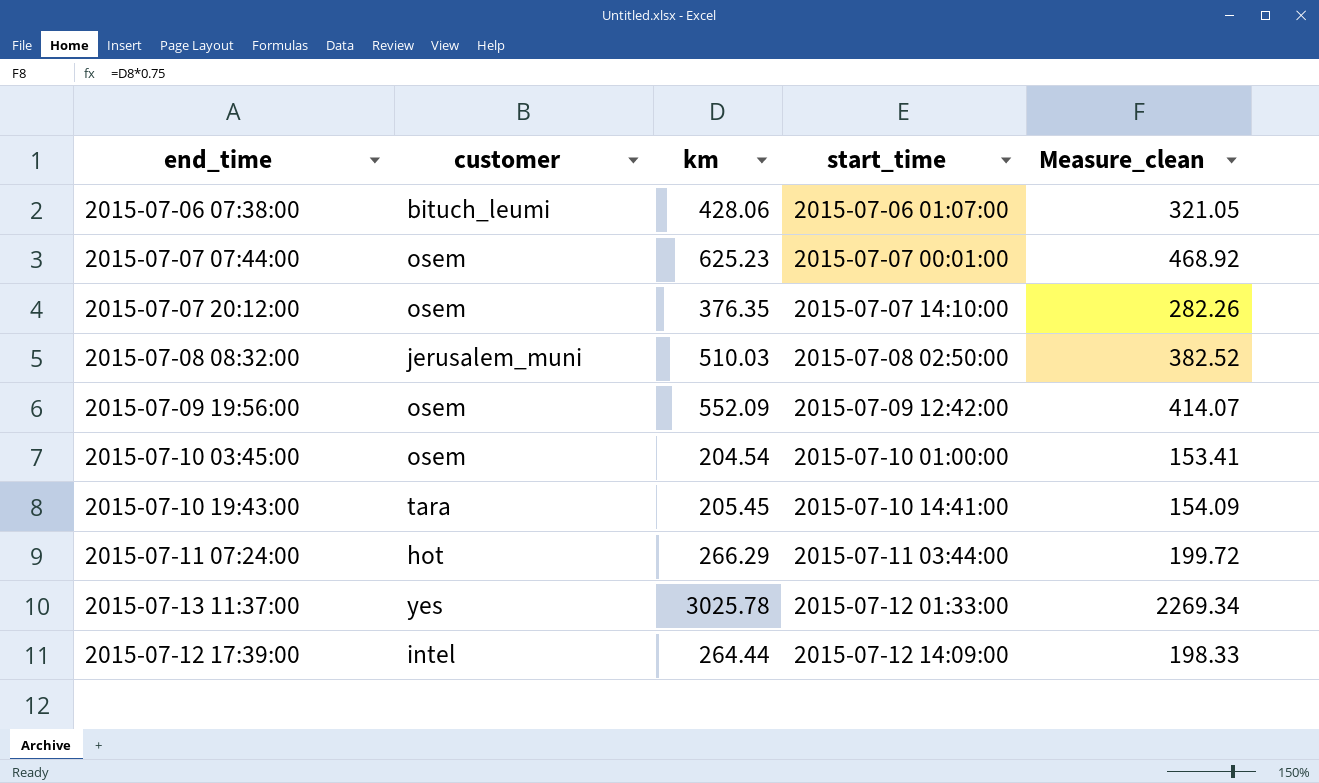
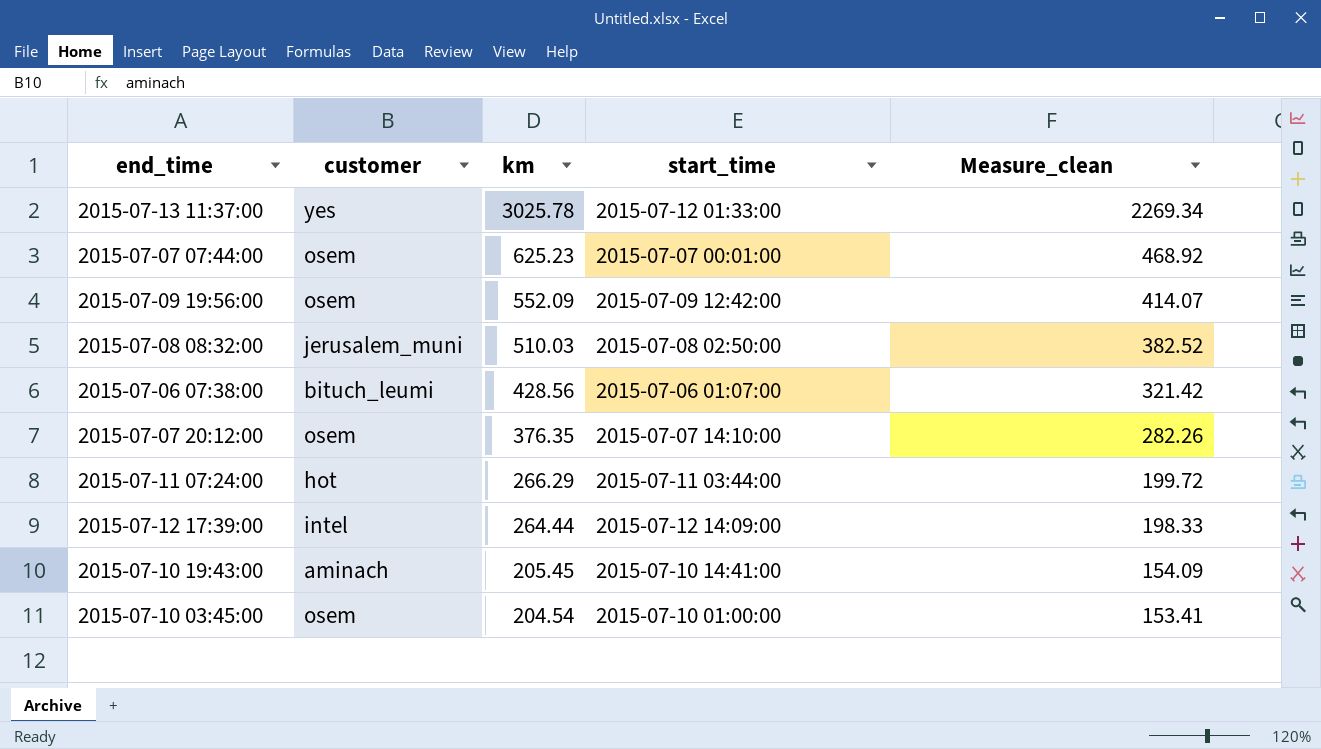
row order: start_time ascending -> km descending
2015-07-06 07:38:00 | km: 428.06 -> 428.56
2015-07-06 07:38:00 | Measure_clean: 321.05 -> 321.42
2015-07-10 19:43:00 | customer: tara -> aminach

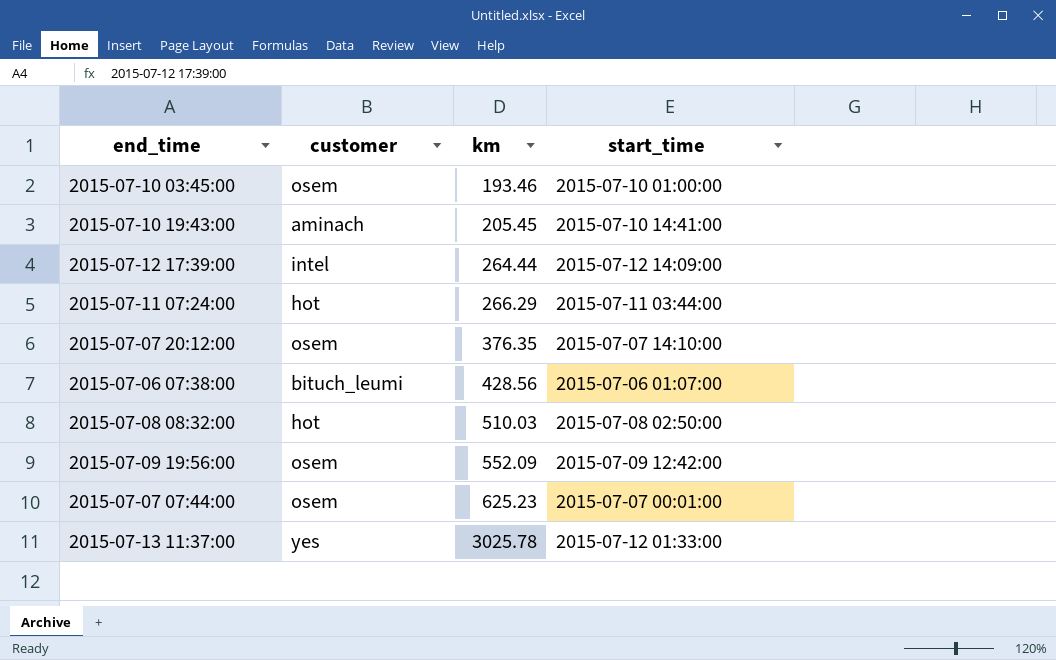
row order: km descending -> km ascending
column Measure_clean | formula: [km] * 0.75 -> none
2015-07-10 03:45:00 | km: 204.54 -> 193.46
2015-07-08 08:32:00 | customer: jerusalem_muni -> hot

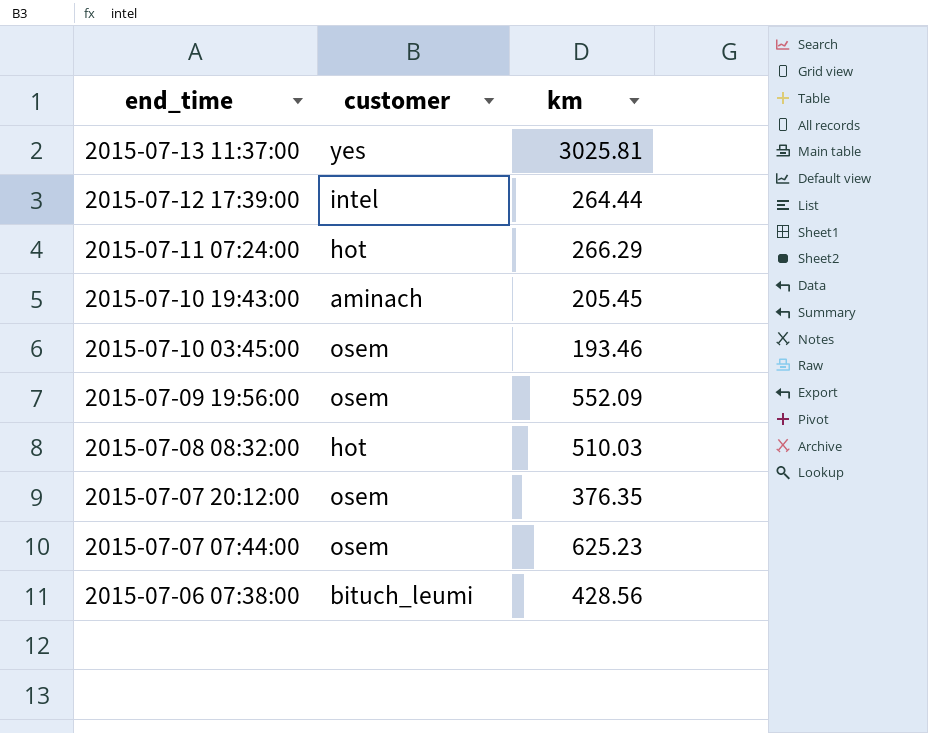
row order: km ascending -> end_time descending
column start_time | position: 4 -> none
2015-07-13 11:37:00 | km: 3025.78 -> 3025.81

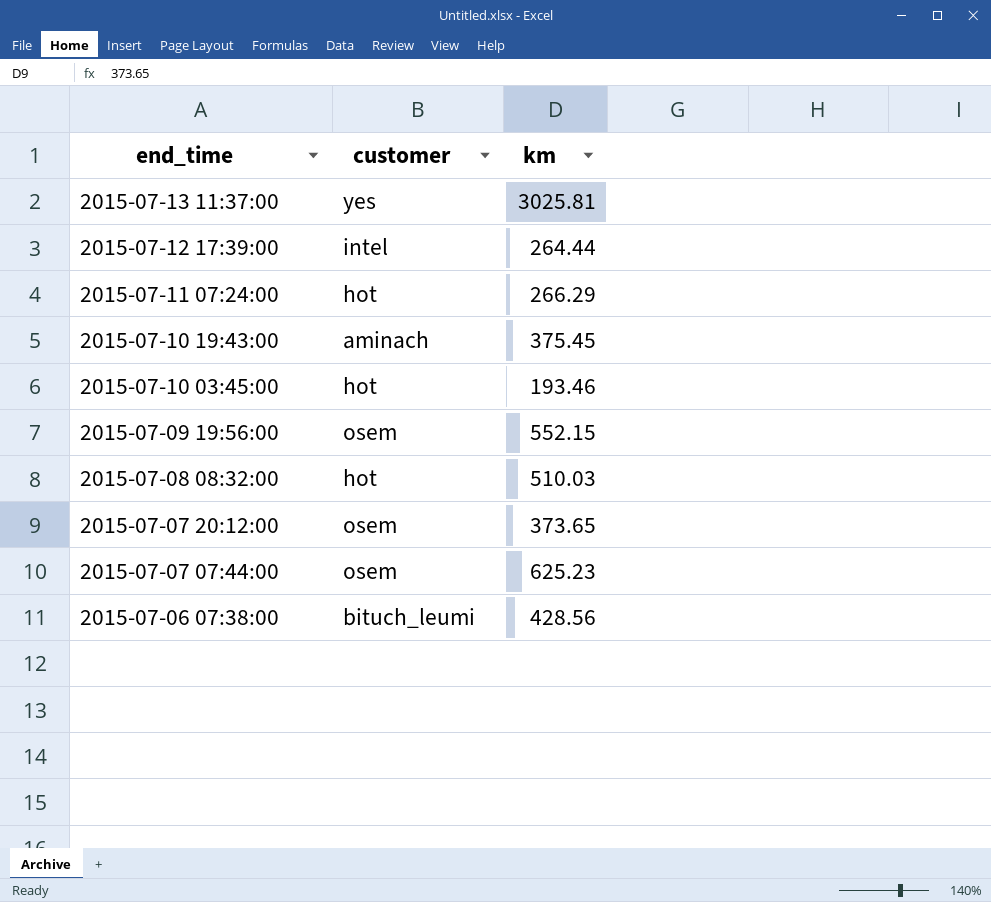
2015-07-10 19:43:00 | km: 205.45 -> 375.45
2015-07-10 03:45:00 | customer: osem -> hot
2015-07-09 19:56:00 | km: 552.09 -> 552.15
2015-07-07 20:12:00 | km: 376.35 -> 373.65

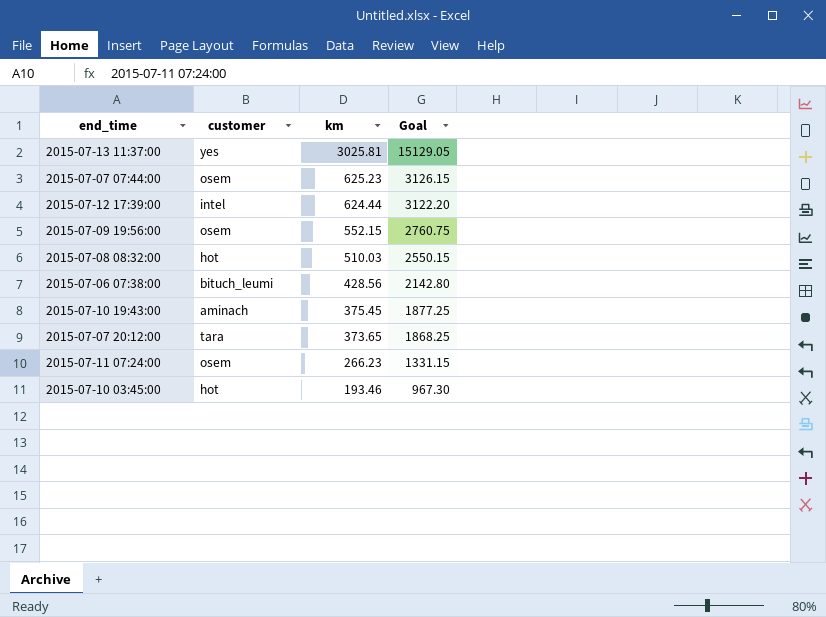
row order: end_time descending -> km descending
column Goal | formula: none -> [km] * 5
2015-07-12 17:39:00 | km: 264.44 -> 624.44
2015-07-07 20:12:00 | customer: osem -> tara
2015-07-11 07:24:00 | customer: hot -> osem
2015-07-11 07:24:00 | km: 266.29 -> 266.23

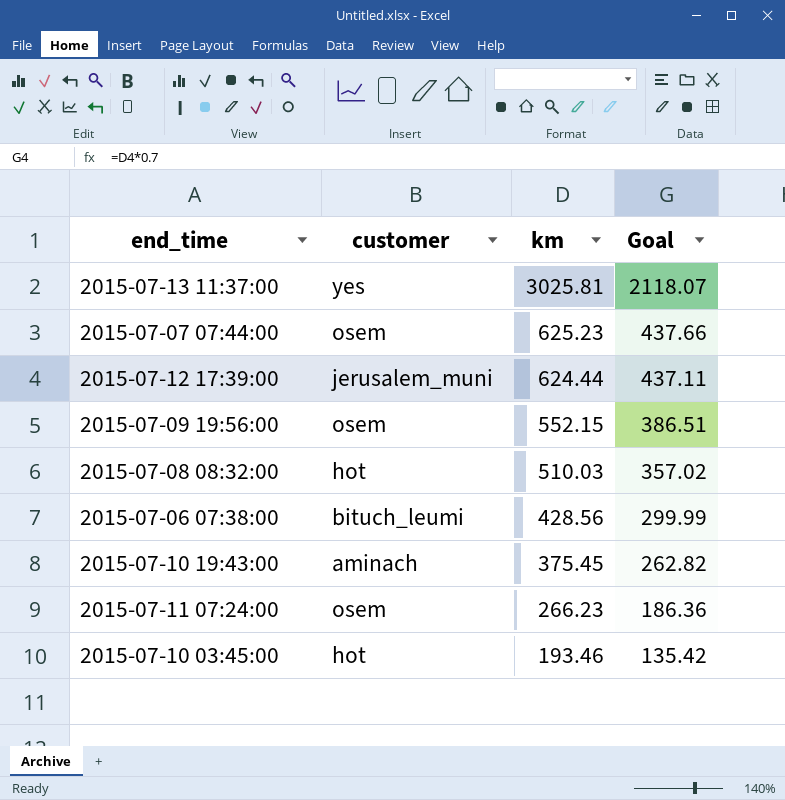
column Goal | formula: [km] * 5 -> [km] * 0.7
row 2015-07-07 20:12:00: tara | 373.65 | 1868.25 -> none
2015-07-12 17:39:00 | customer: intel -> jerusalem_muni

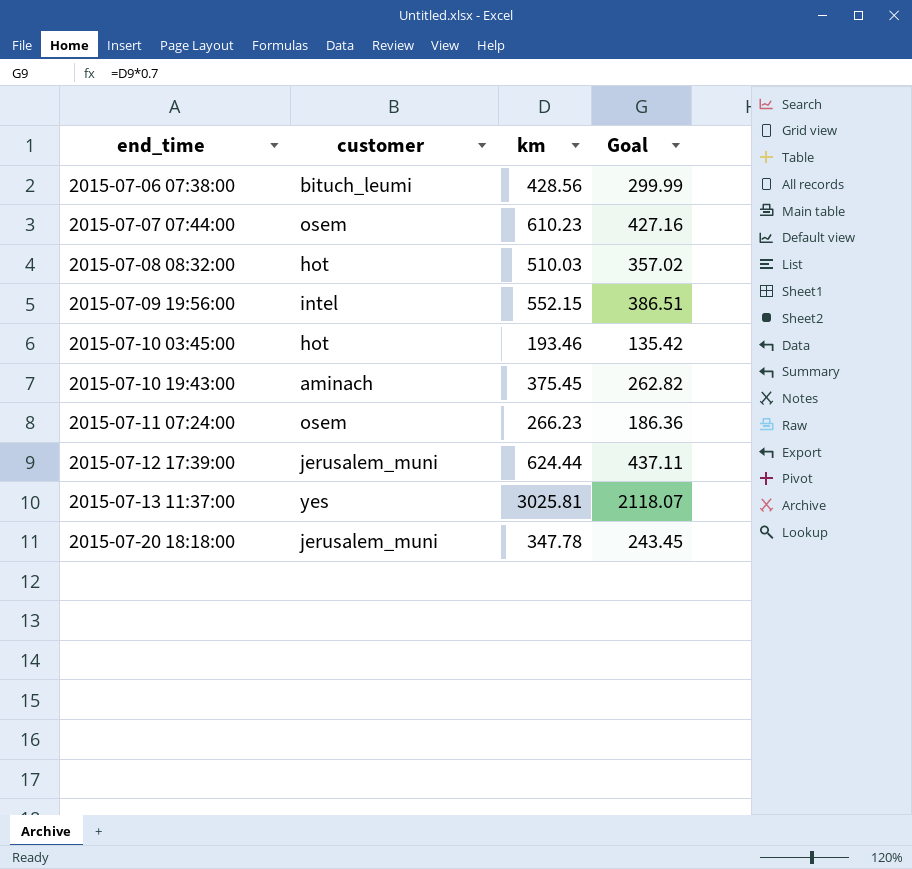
row order: km descending -> end_time ascending
2015-07-07 07:44:00 | km: 625.23 -> 610.23
2015-07-07 07:44:00 | Goal: 437.66 -> 427.16
2015-07-09 19:56:00 | customer: osem -> intel
row 2015-07-20 18:18:00: none -> jerusalem_muni | 347.78 | 243.45

